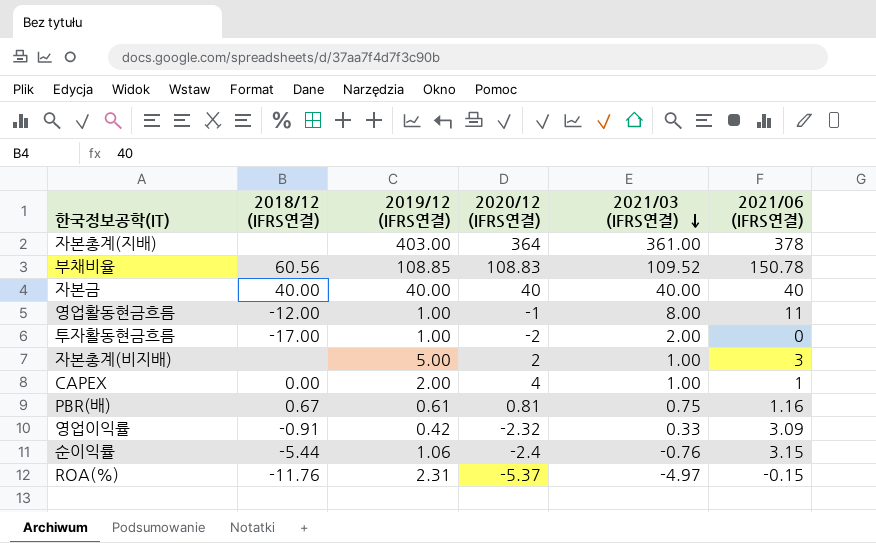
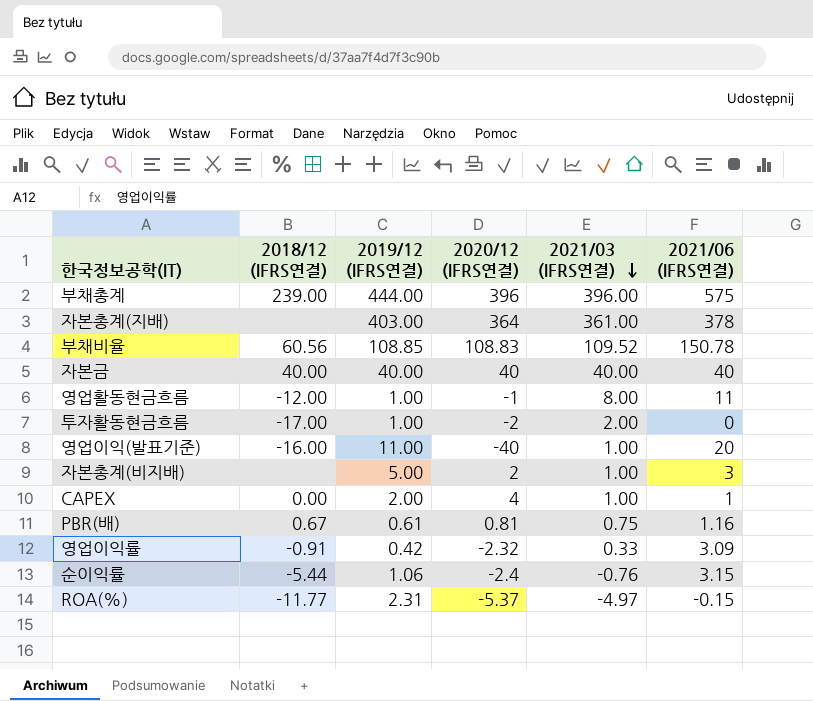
row 부채총계: none -> 239.00 | 444.00 | 396 | 396.00 | 575
row 영업이익(발표기준): none -> -16.00 | 11.00 | -40 | 1.00 | 20
ROA(%) | 2018/12 (IFRS연결): -11.76 -> -11.77

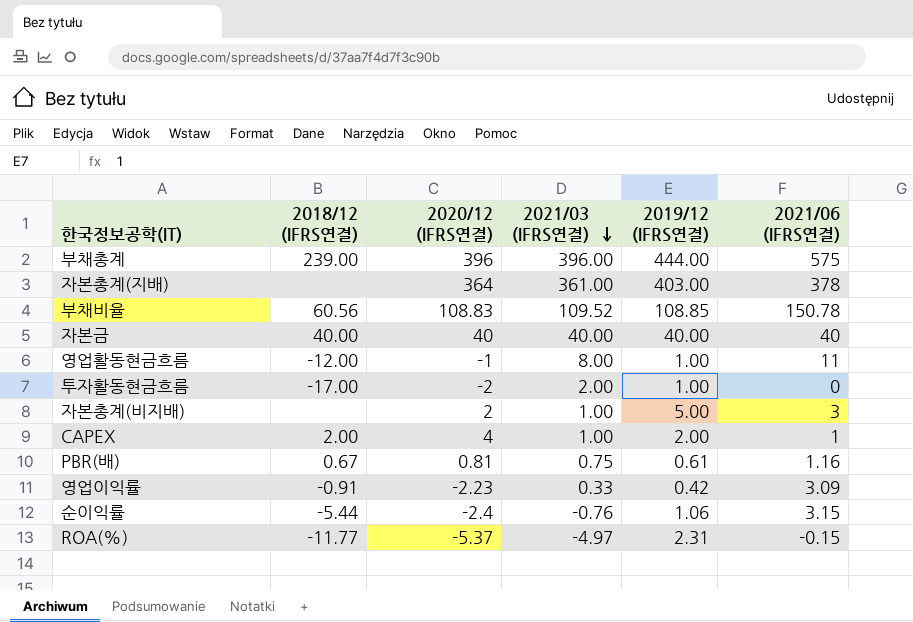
column 2019/12 (IFRS연결) | position: 3 -> 5
row 영업이익(발표기준): -16.00 | 11.00 | -40 | 1.00 | 20 -> none
CAPEX | 2018/12 (IFRS연결): 0.00 -> 2.00
영업이익률 | 2020/12 (IFRS연결): -2.32 -> -2.23

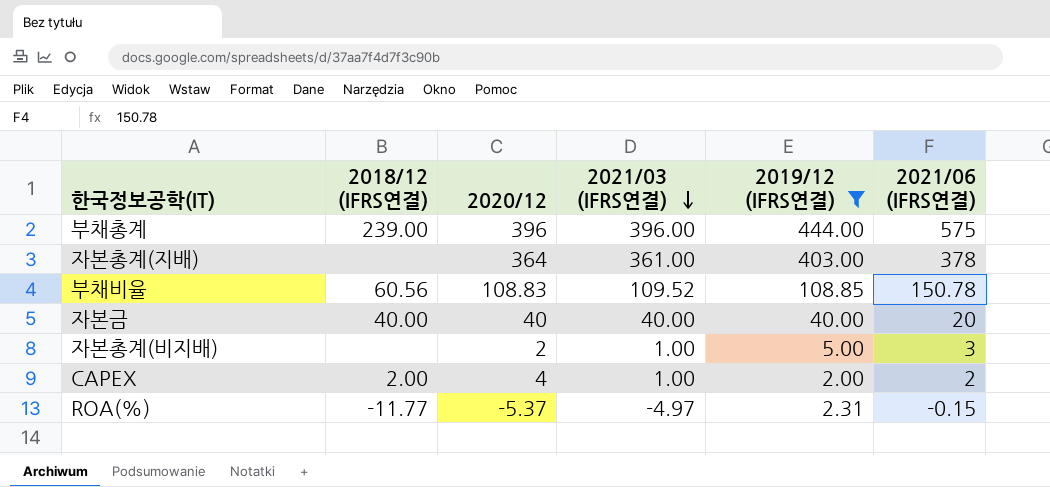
filter: none -> 2019/12 (IFRS연결) >= 2.00
column name: 2020/12 (IFRS연결) -> 2020/12
자본금 | 2021/06 (IFRS연결): 40 -> 20
CAPEX | 2021/06 (IFRS연결): 1 -> 2

